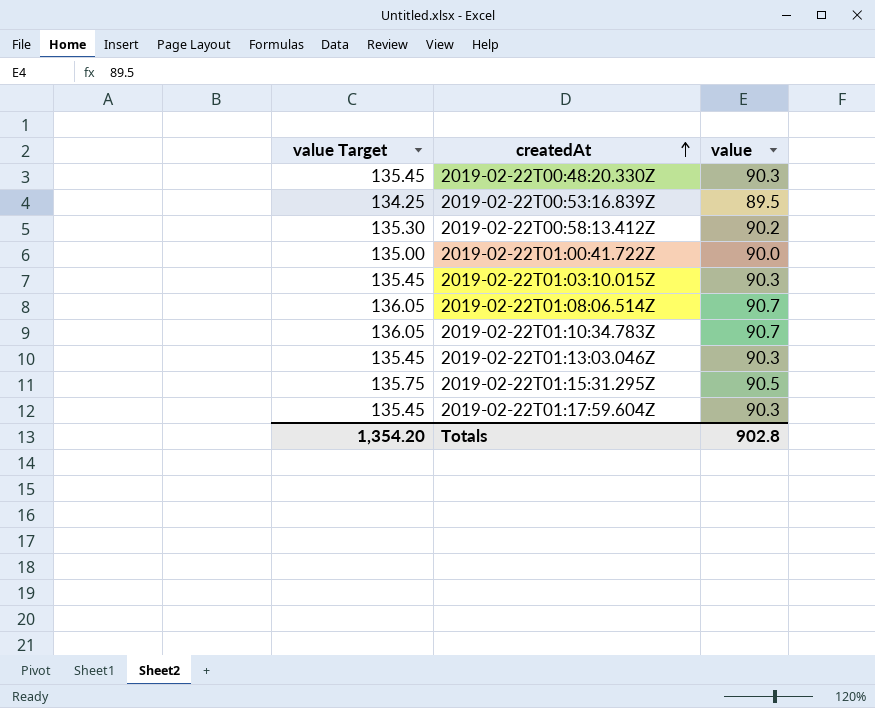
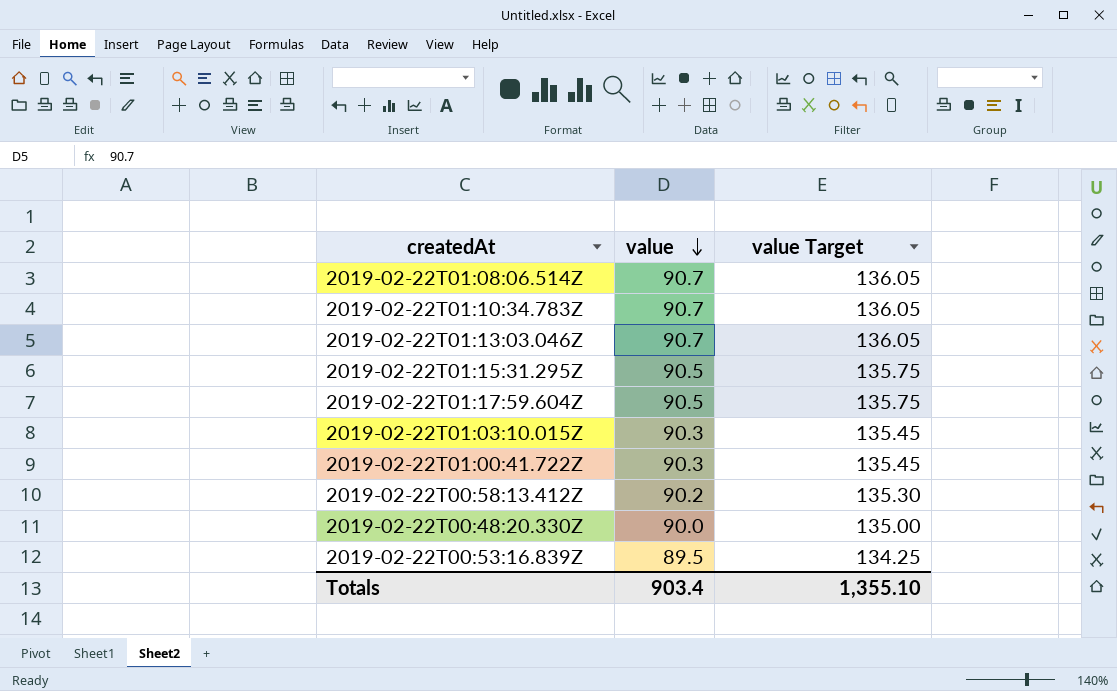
row order: createdAt ascending -> value descending
column value Target | position: 1 -> 3
2019-02-22T01:13:03.046Z | value: 90.3 -> 90.7
2019-02-22T01:13:03.046Z | value Target: 135.45 -> 136.05
2019-02-22T01:17:59.604Z | value: 90.3 -> 90.5
2019-02-22T01:17:59.604Z | value Target: 135.45 -> 135.75
2019-02-22T01:00:41.722Z | value: 90.0 -> 90.3
2019-02-22T01:00:41.722Z | value Target: 135.00 -> 135.45
2019-02-22T00:48:20.330Z | value: 90.3 -> 90.0
2019-02-22T00:48:20.330Z | value Target: 135.45 -> 135.00
Totals | value: 902.8 -> 903.4
Totals | value Target: 1,354.20 -> 1,355.10

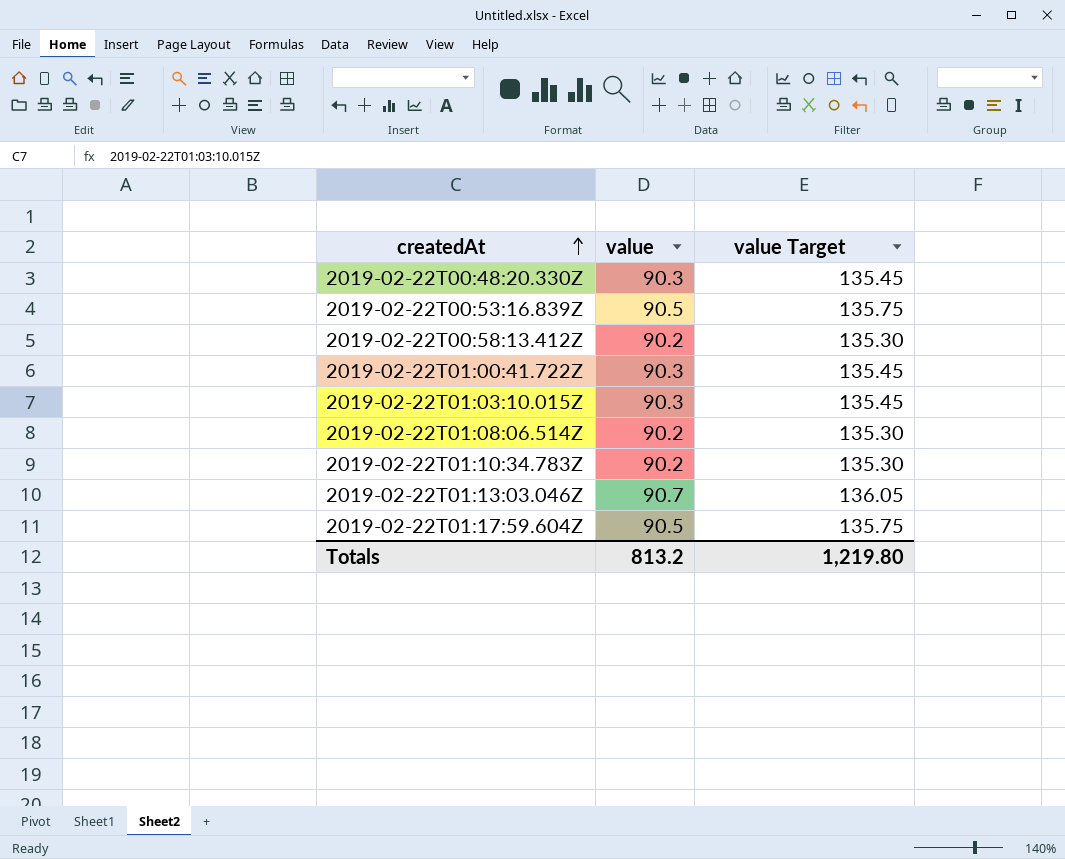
row order: value descending -> createdAt ascending
row 2019-02-22T01:15:31.295Z: 90.5 | 135.75 -> none
2019-02-22T00:48:20.330Z | value: 90.0 -> 90.3
2019-02-22T00:48:20.330Z | value Target: 135.00 -> 135.45
2019-02-22T00:53:16.839Z | value: 89.5 -> 90.5
2019-02-22T00:53:16.839Z | value Target: 134.25 -> 135.75
2019-02-22T01:08:06.514Z | value: 90.7 -> 90.2
2019-02-22T01:08:06.514Z | value Target: 136.05 -> 135.30
2019-02-22T01:10:34.783Z | value: 90.7 -> 90.2
2019-02-22T01:10:34.783Z | value Target: 136.05 -> 135.30
Totals | value: 903.4 -> 813.2
Totals | value Target: 1,355.10 -> 1,219.80

